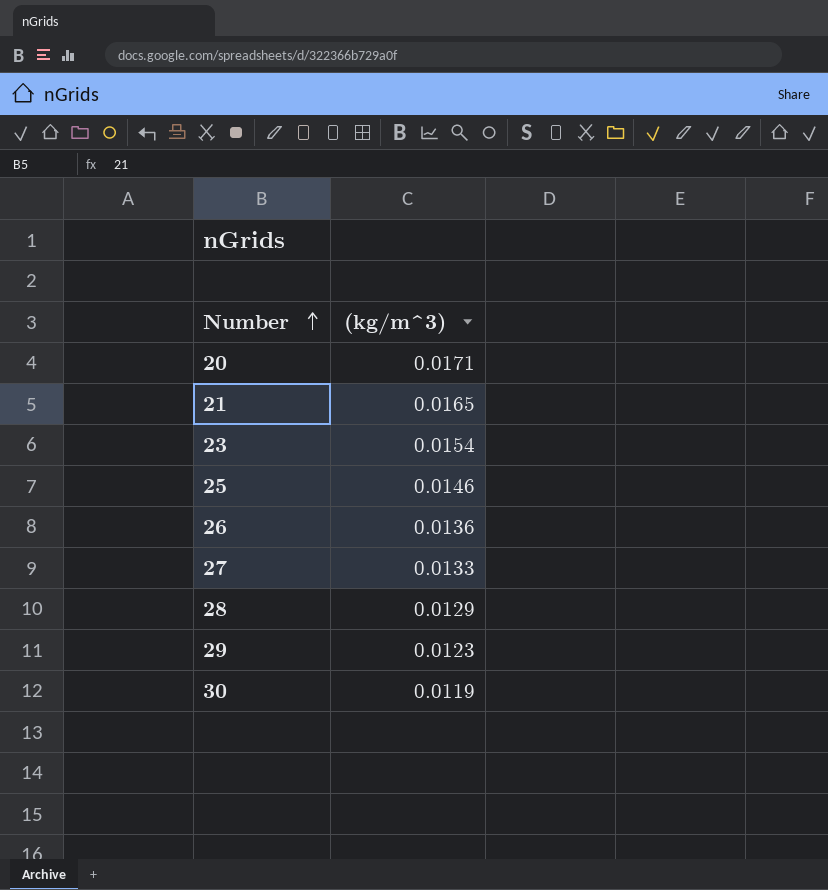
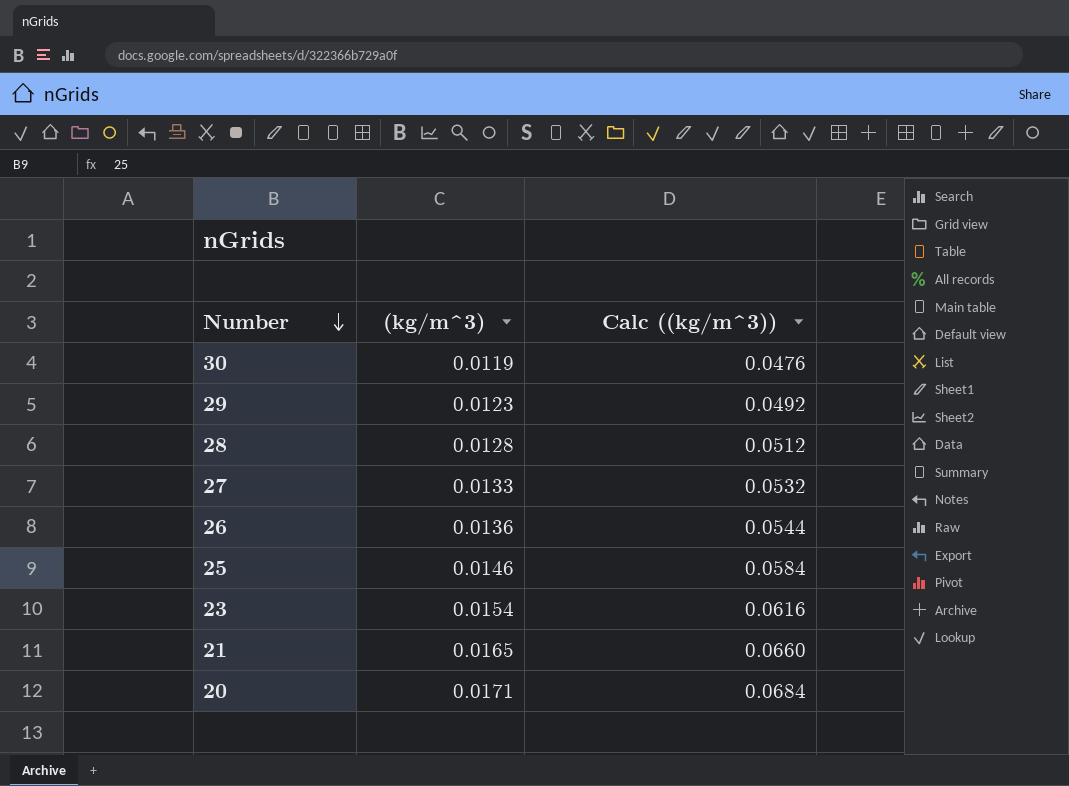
row order: Number ascending -> Number descending
column Calc ((kg/m^3)) | formula: none -> [(kg/m^3)] * 4
28 | (kg/m^3): 0.0129 -> 0.0128

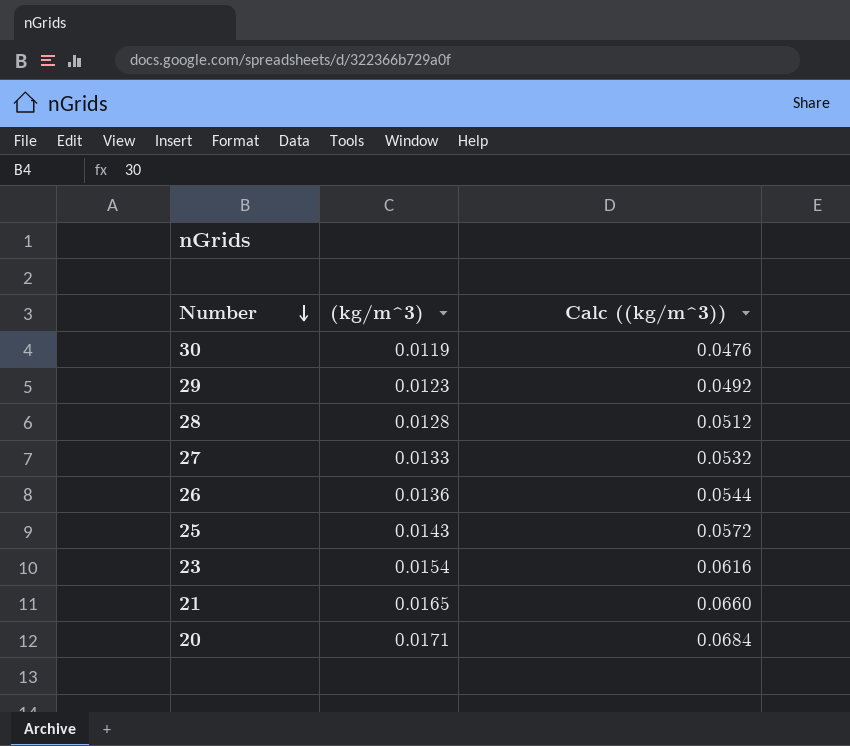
25 | (kg/m^3): 0.0146 -> 0.0143
25 | Calc ((kg/m^3)): 0.0584 -> 0.0572

